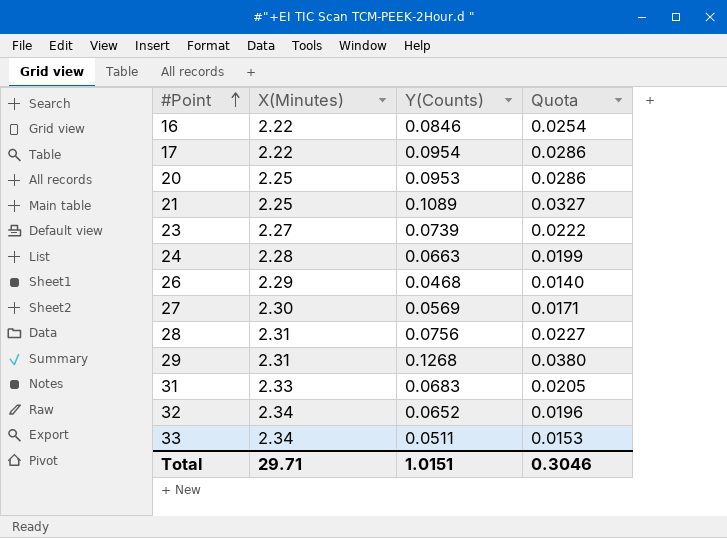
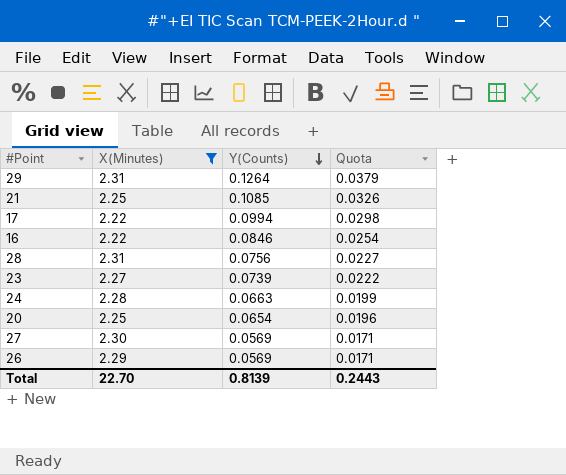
filter: none -> X(Minutes) <= 2.31
row order: #Point ascending -> Y(Counts) descending
29 | Y(Counts): 0.1268 -> 0.1264
29 | Quota: 0.0380 -> 0.0379
21 | Y(Counts): 0.1089 -> 0.1085
21 | Quota: 0.0327 -> 0.0326
17 | Y(Counts): 0.0954 -> 0.0994
17 | Quota: 0.0286 -> 0.0298
20 | Y(Counts): 0.0953 -> 0.0654
20 | Quota: 0.0286 -> 0.0196
26 | Y(Counts): 0.0468 -> 0.0569
26 | Quota: 0.0140 -> 0.0171
Total | X(Minutes): 29.71 -> 22.70
Total | Y(Counts): 1.0151 -> 0.8139
Total | Quota: 0.3046 -> 0.2443

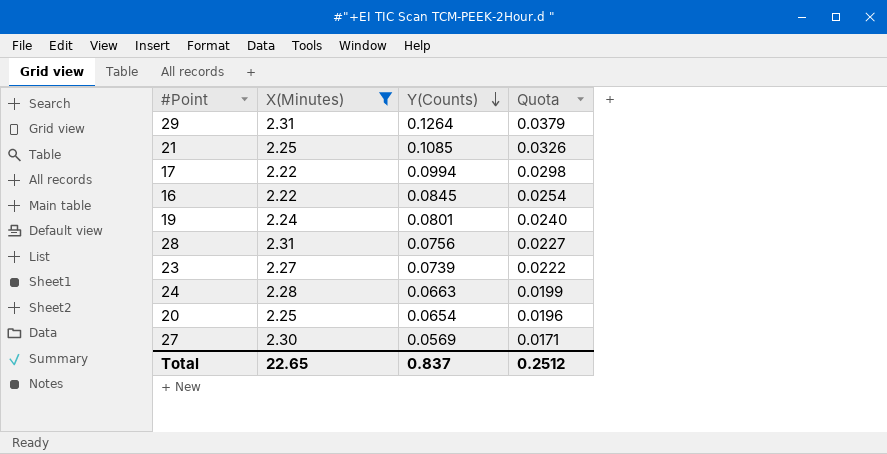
row 26: 2.29 | 0.0569 | 0.0171 -> none
16 | Y(Counts): 0.0846 -> 0.0845
row 19: none -> 2.24 | 0.0801 | 0.0240
Total | X(Minutes): 22.70 -> 22.65
Total | Y(Counts): 0.8139 -> 0.837
Total | Quota: 0.2443 -> 0.2512

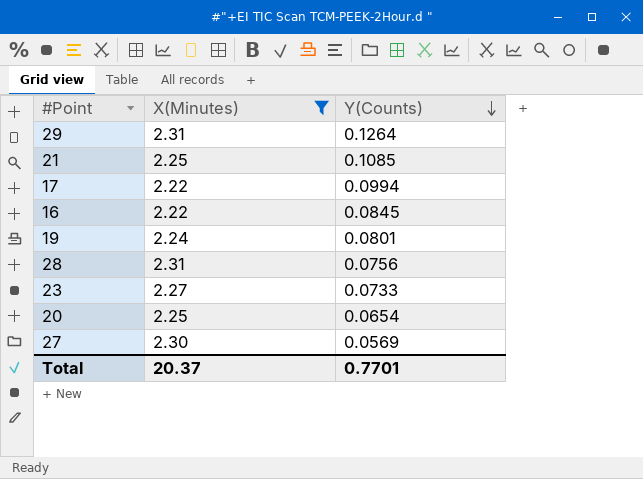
column Quota | formula: [Y(Counts)] * 0.3 -> none
row 24: 2.28 | 0.0663 | 0.0199 -> none
23 | Y(Counts): 0.0739 -> 0.0733
Total | X(Minutes): 22.65 -> 20.37
Total | Y(Counts): 0.837 -> 0.7701

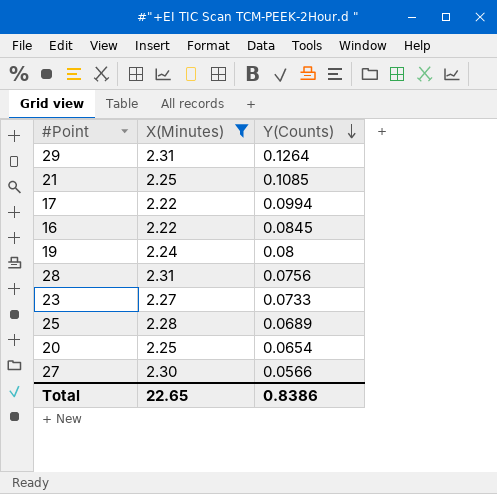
19 | Y(Counts): 0.0801 -> 0.08
row 25: none -> 2.28 | 0.0689
27 | Y(Counts): 0.0569 -> 0.0566
Total | X(Minutes): 20.37 -> 22.65
Total | Y(Counts): 0.7701 -> 0.8386

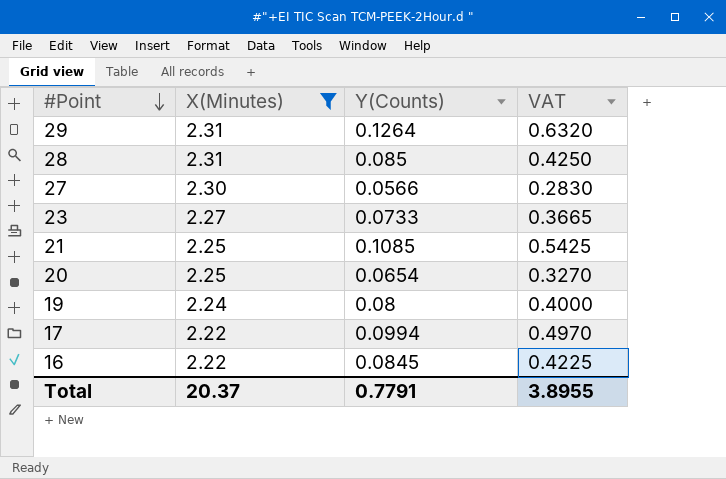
row order: Y(Counts) descending -> #Point descending
column VAT | formula: none -> [Y(Counts)] * 5
row 25: 2.28 | 0.0689 -> none
28 | Y(Counts): 0.0756 -> 0.085
Total | X(Minutes): 22.65 -> 20.37
Total | Y(Counts): 0.8386 -> 0.7791

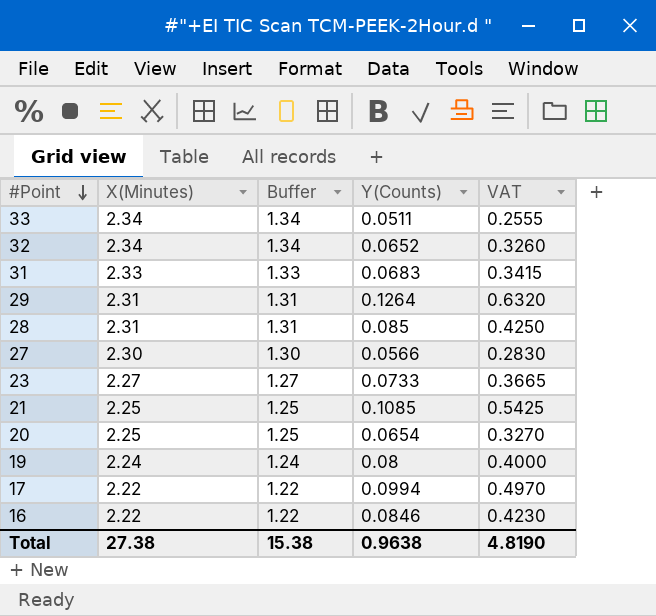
filter: X(Minutes) <= 2.31 -> none
column Buffer | formula: none -> [X(Minutes)] - 1
16 | Y(Counts): 0.0845 -> 0.0846
16 | VAT: 0.4225 -> 0.4230
Total | X(Minutes): 20.37 -> 27.38
Total | Y(Counts): 0.7791 -> 0.9638
Total | VAT: 3.8955 -> 4.8190

